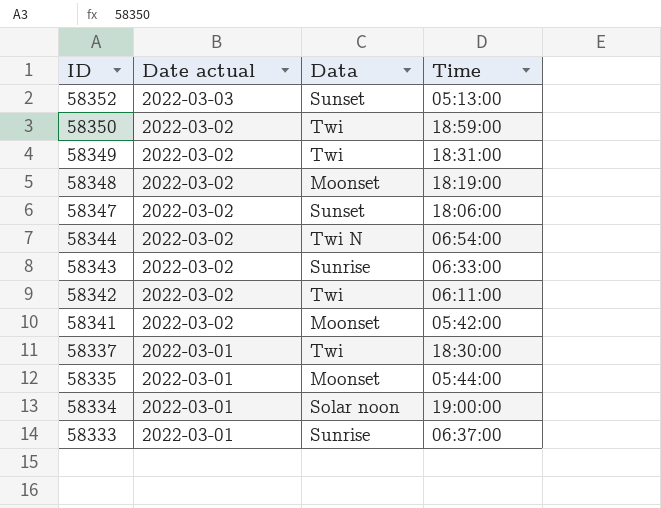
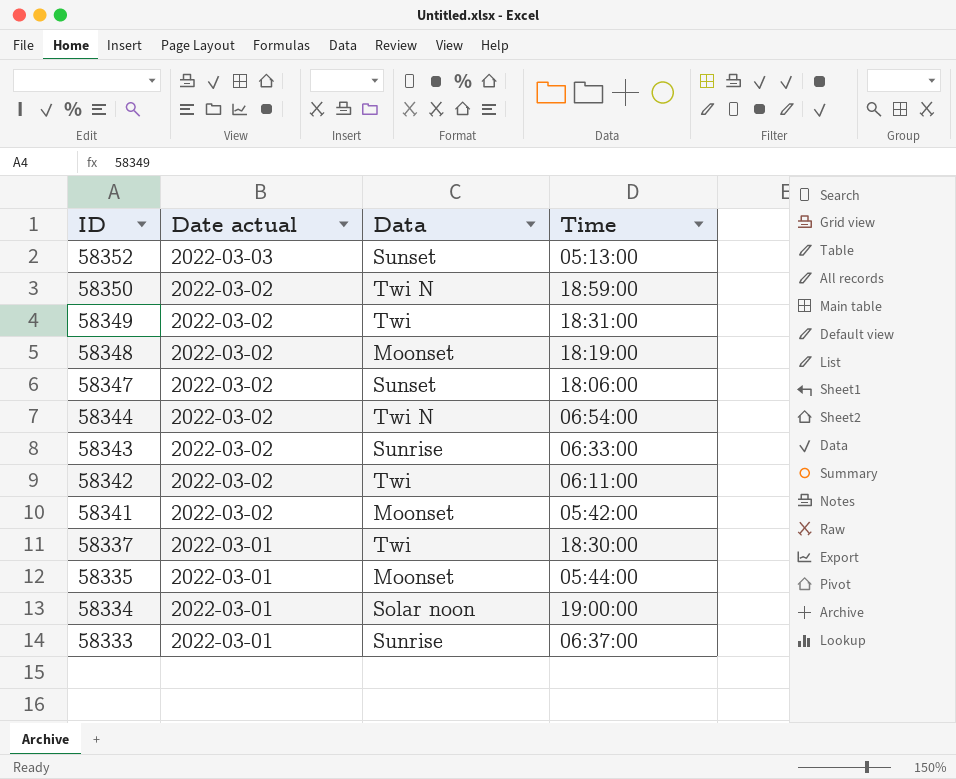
58350 | Data: Twi -> Twi N

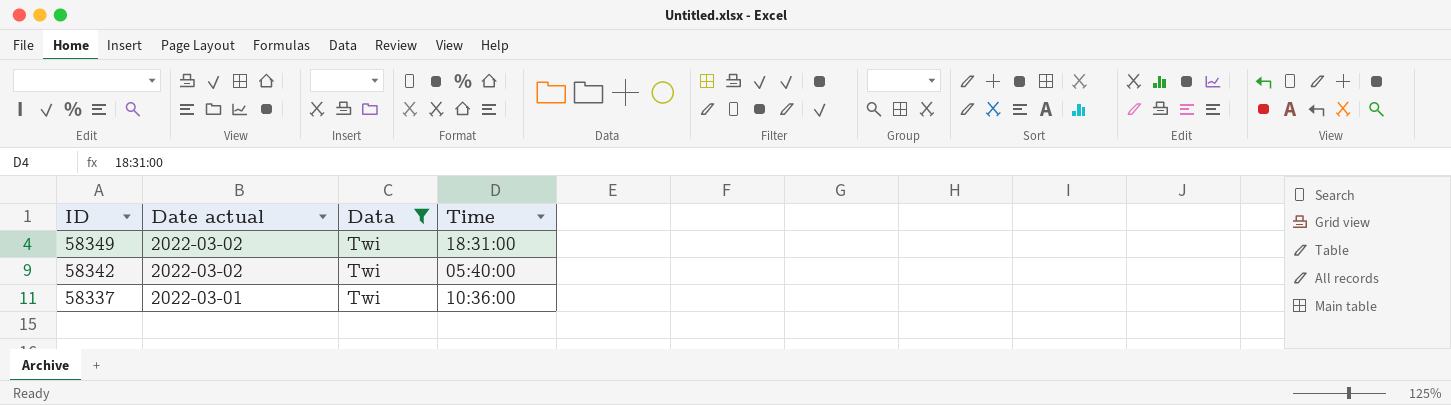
filter: none -> Data = Twi
58342 | Time: 06:11:00 -> 05:40:00
58337 | Time: 18:30:00 -> 10:36:00

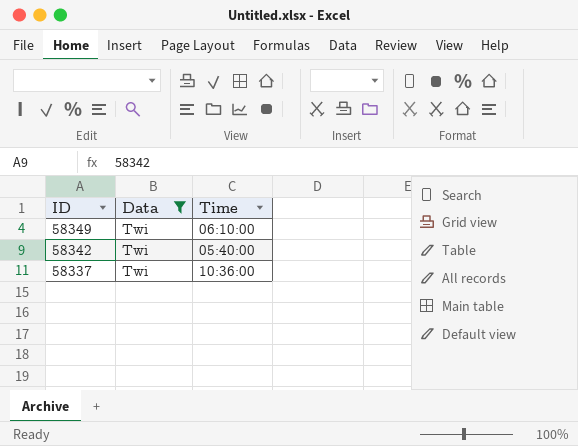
column Date actual | position: 2 -> none
58349 | Time: 18:31:00 -> 06:10:00

